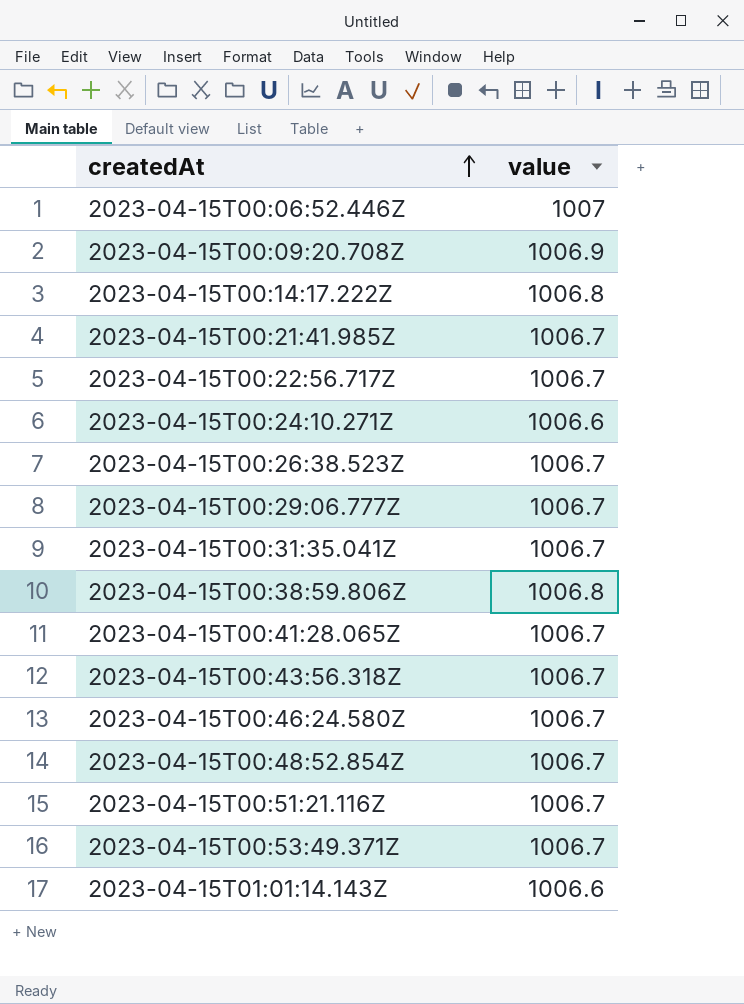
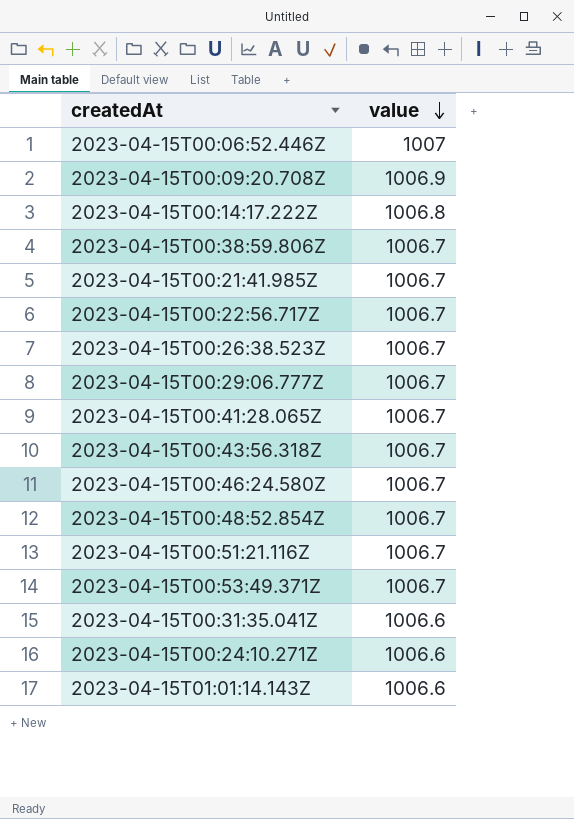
row order: createdAt ascending -> value descending
2023-04-15T00:38:59.806Z | value: 1006.8 -> 1006.7
2023-04-15T00:31:35.041Z | value: 1006.7 -> 1006.6

